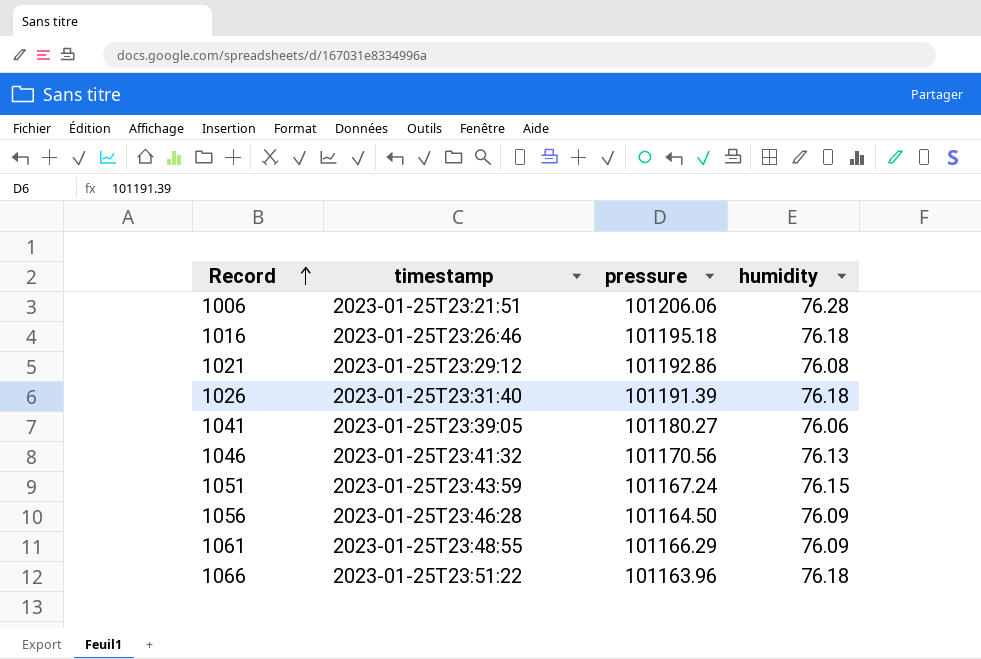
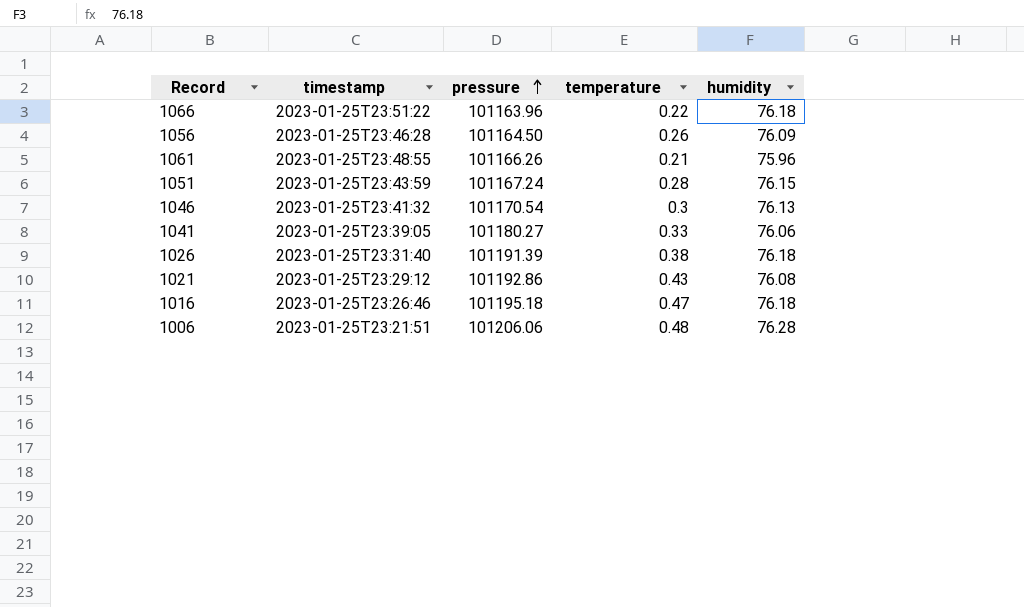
row order: Record ascending -> pressure ascending
column temperature | position: none -> 4
1061 | pressure: 101166.29 -> 101166.26
1061 | humidity: 76.09 -> 75.96
1046 | pressure: 101170.56 -> 101170.54

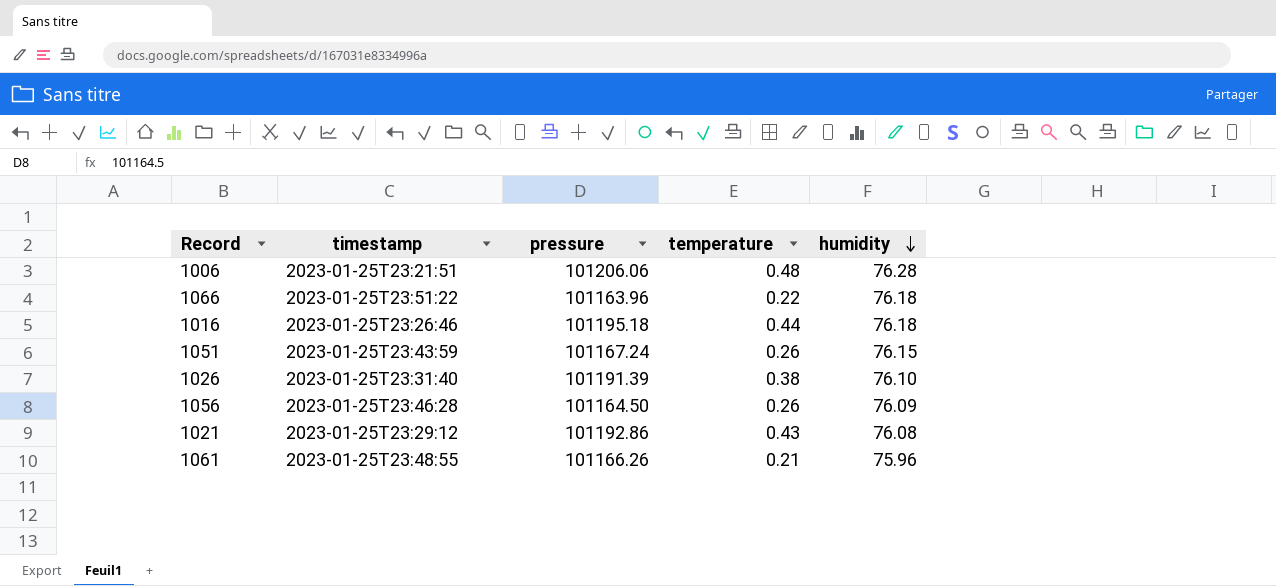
row order: pressure ascending -> humidity descending
row 1046: 2023-01-25T23:41:32 | 101170.54 | 0.3 | 76.13 -> none
row 1041: 2023-01-25T23:39:05 | 101180.27 | 0.33 | 76.06 -> none
1016 | temperature: 0.47 -> 0.44
1051 | temperature: 0.28 -> 0.26
1026 | humidity: 76.18 -> 76.10

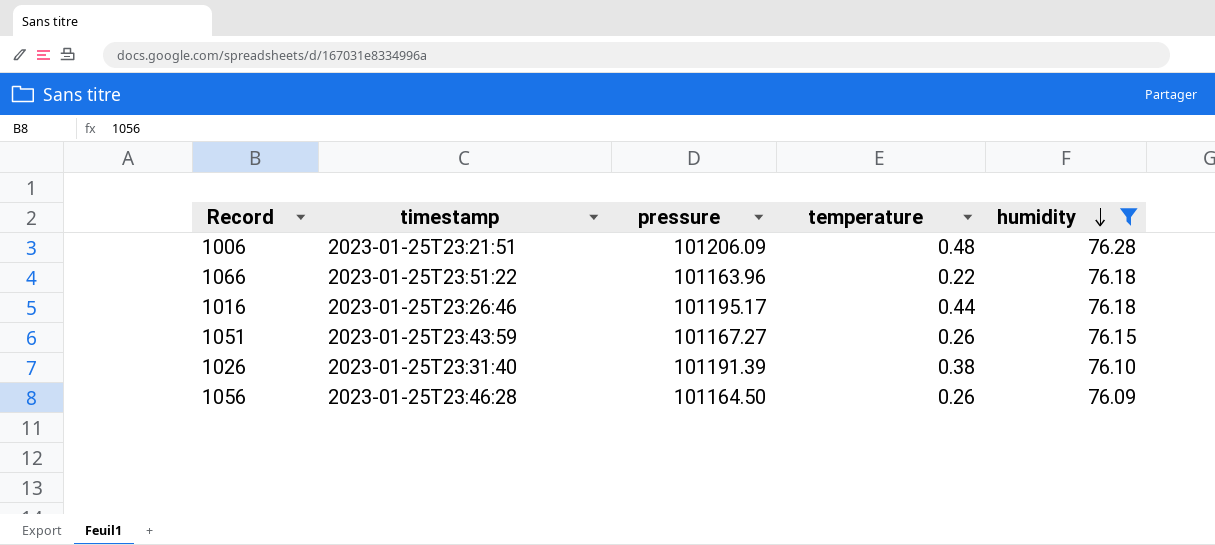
filter: none -> humidity >= 76.09
1006 | pressure: 101206.06 -> 101206.09
1016 | pressure: 101195.18 -> 101195.17
1051 | pressure: 101167.24 -> 101167.27

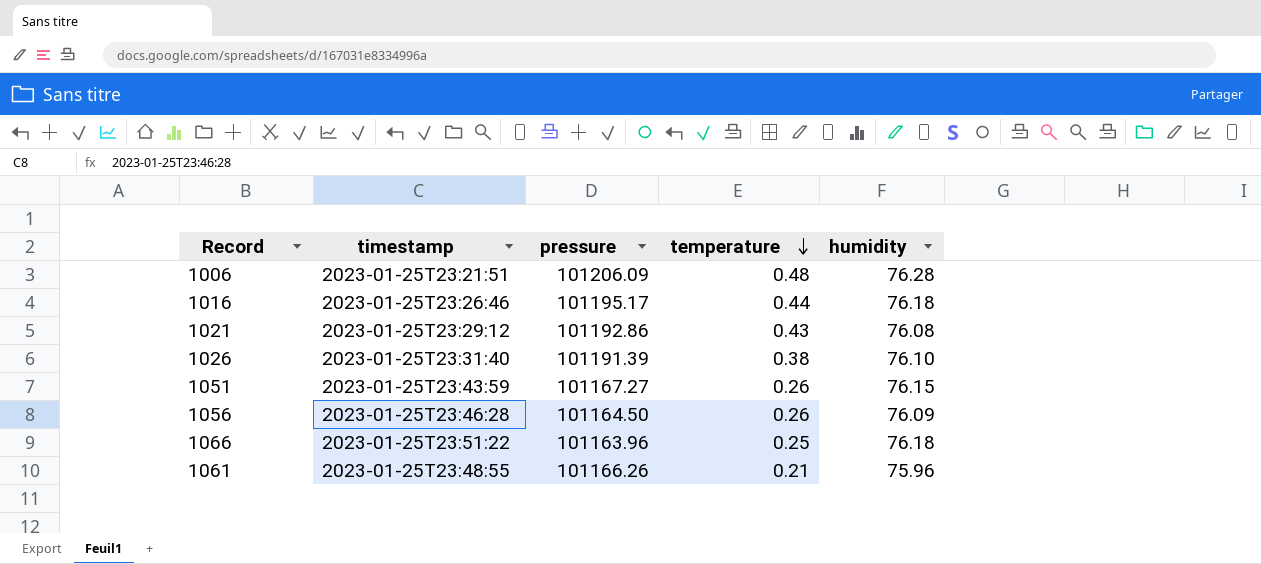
filter: humidity >= 76.09 -> none
row order: humidity descending -> temperature descending
1066 | temperature: 0.22 -> 0.25

